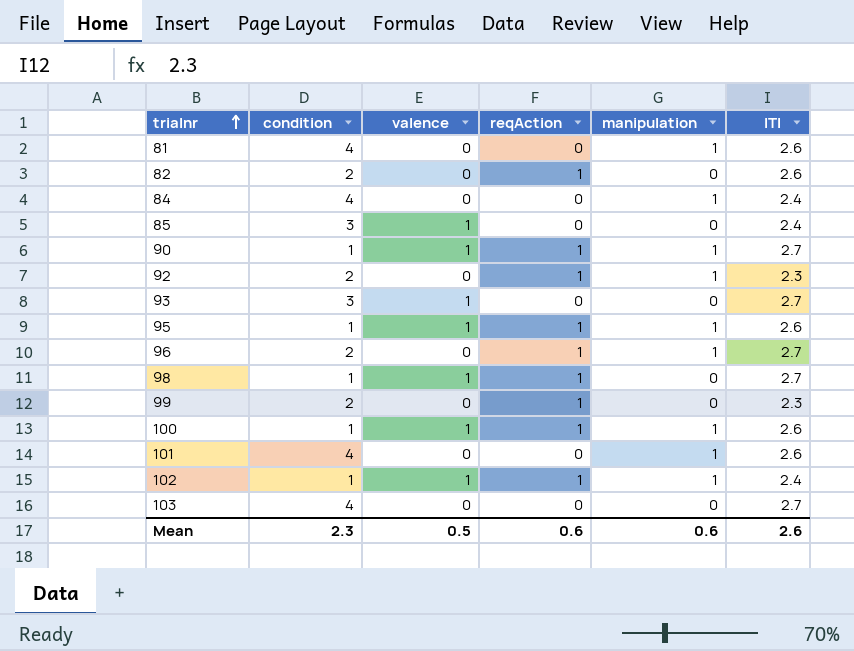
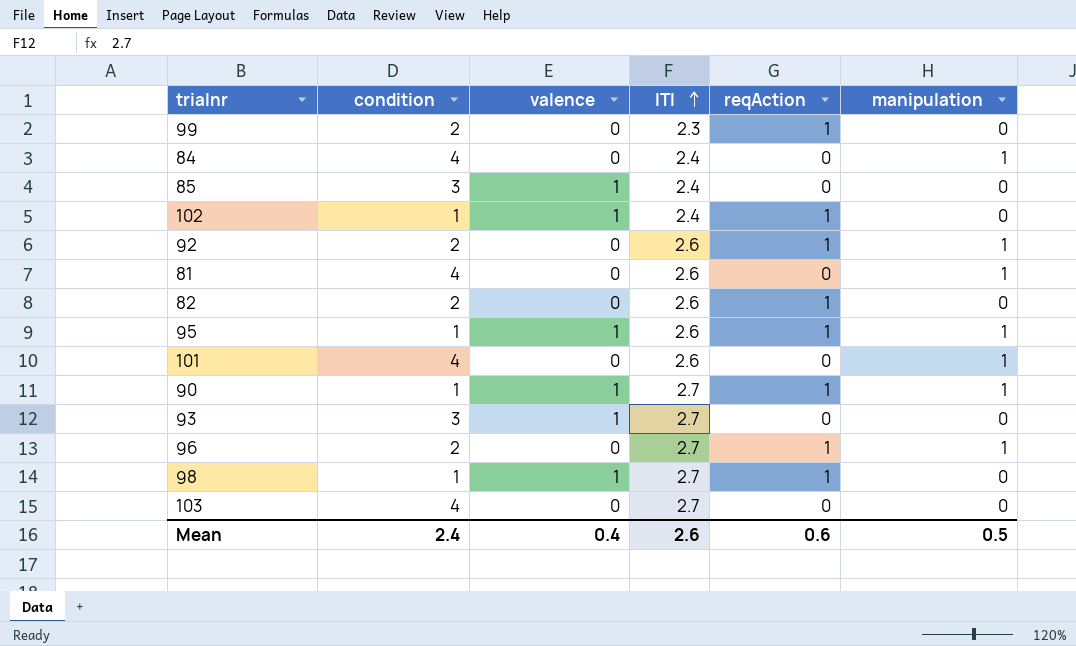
row order: trialnr ascending -> ITI ascending
column ITI | position: 6 -> 4
row 100: 1 | 1 | 1 | 1 | 2.6 -> none
102 | manipulation: 1 -> 0
92 | ITI: 2.3 -> 2.6
Mean | condition: 2.3 -> 2.4
Mean | valence: 0.5 -> 0.4
Mean | manipulation: 0.6 -> 0.5

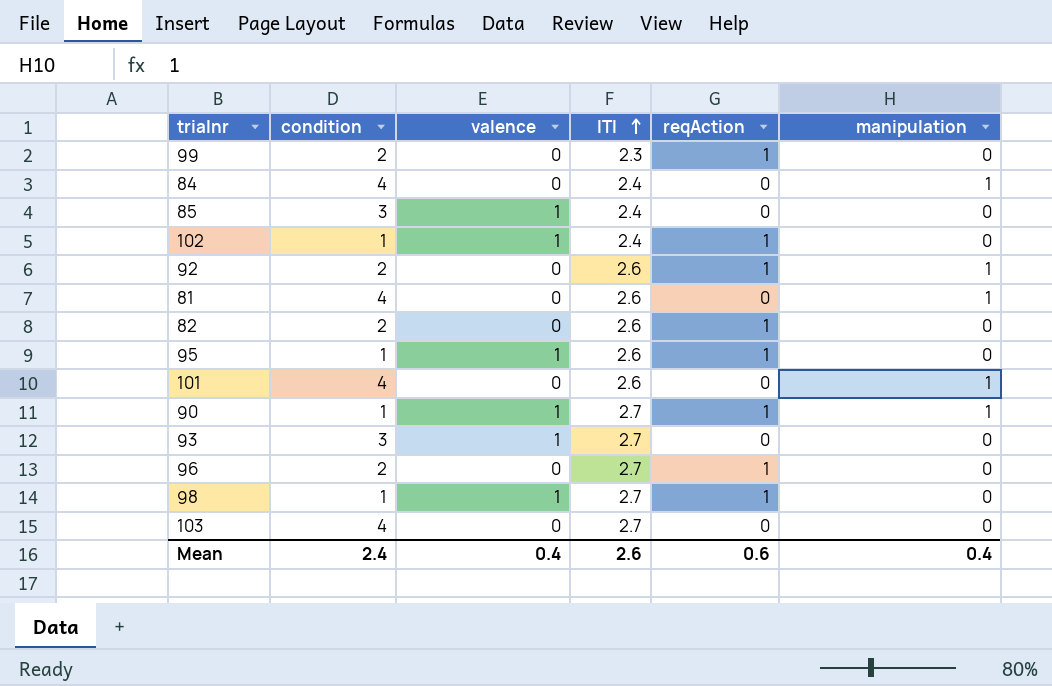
95 | manipulation: 1 -> 0
96 | manipulation: 1 -> 0
Mean | manipulation: 0.5 -> 0.4

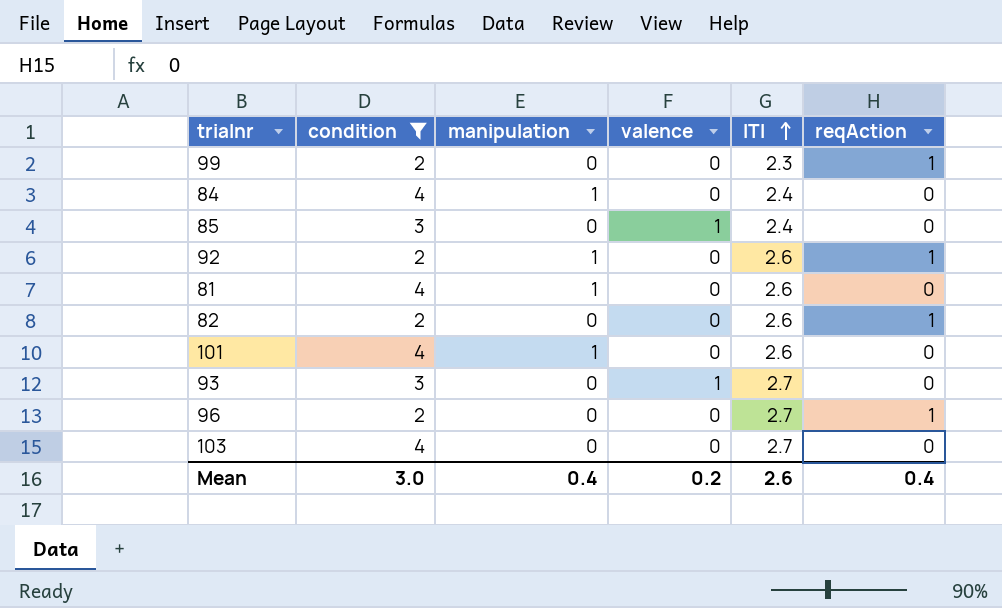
filter: none -> condition != 1
column manipulation | position: 6 -> 3
Mean | condition: 2.4 -> 3.0
Mean | valence: 0.4 -> 0.2
Mean | reqAction: 0.6 -> 0.4

